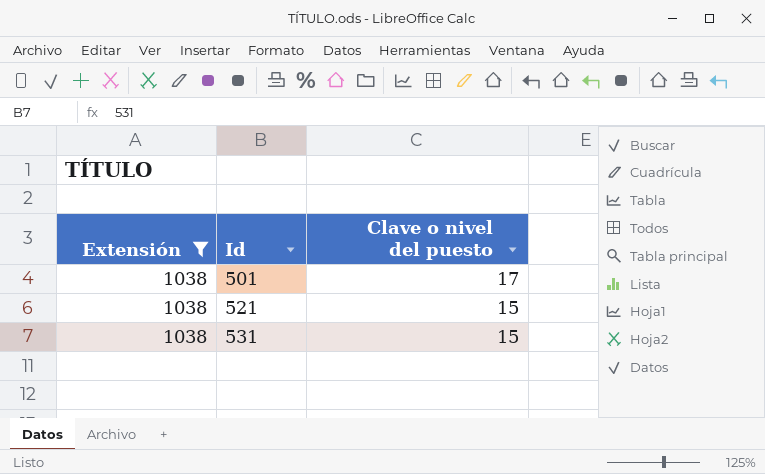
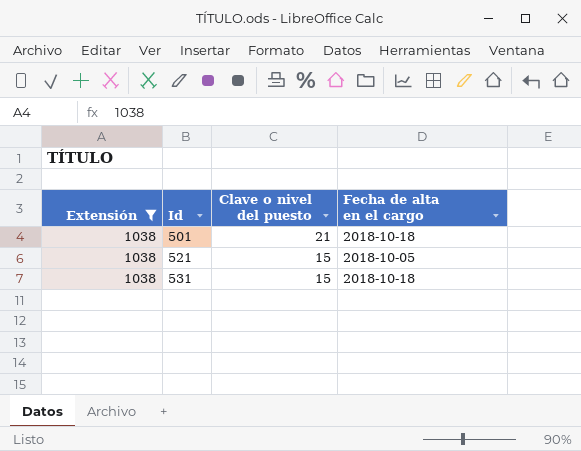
column Fecha de alta en el cargo | position: none -> 4
501 | Clave o nivel del puesto: 17 -> 21

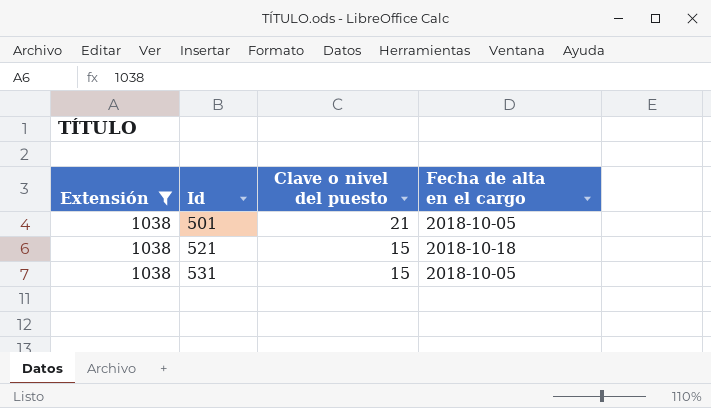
501 | Fecha de alta en el cargo: 2018-10-18 -> 2018-10-05
521 | Fecha de alta en el cargo: 2018-10-05 -> 2018-10-18
531 | Fecha de alta en el cargo: 2018-10-18 -> 2018-10-05

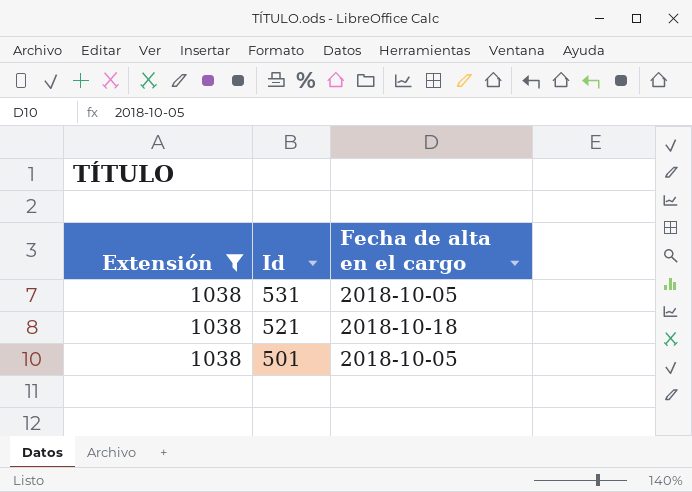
row order: Id ascending -> Id descending
column Clave o nivel del puesto | position: 3 -> none

